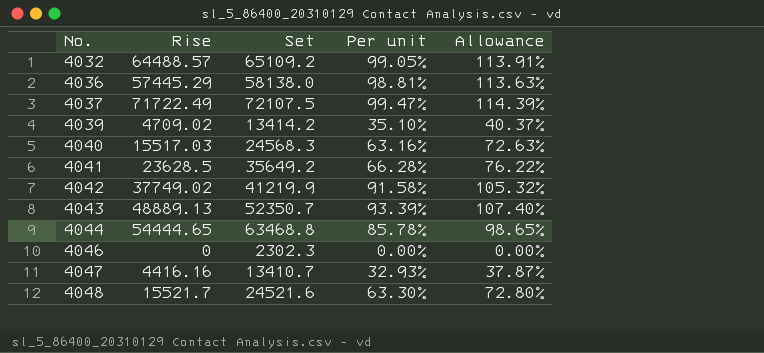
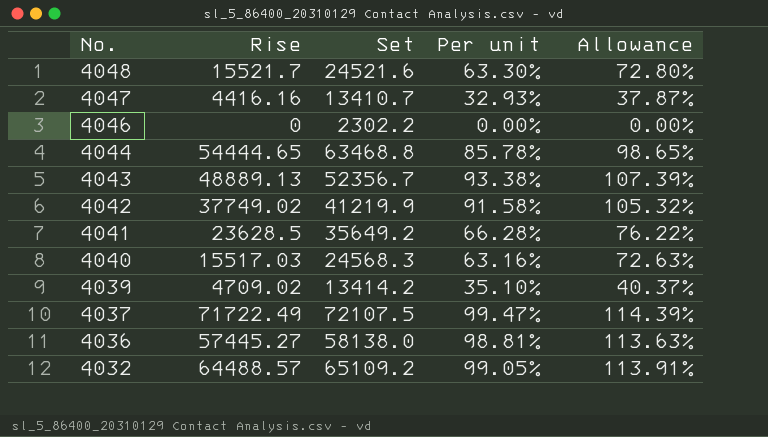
row order: No. ascending -> No. descending
4046 | Set: 2302.3 -> 2302.2
4043 | Set: 52350.7 -> 52356.7
4043 | Per unit: 93.39% -> 93.38%
4043 | Allowance: 107.40% -> 107.39%
4036 | Rise: 57445.29 -> 57445.27

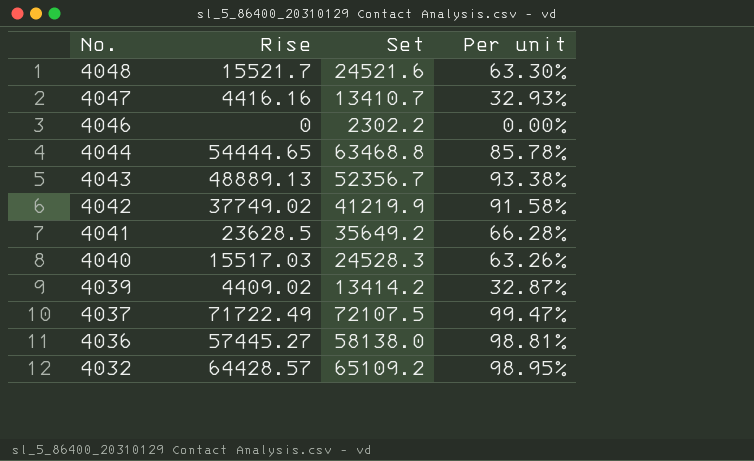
column Allowance | formula: [Per unit] * 1.15 -> none
4040 | Set: 24568.3 -> 24528.3
4040 | Per unit: 63.16% -> 63.26%
4039 | Rise: 4709.02 -> 4409.02
4039 | Per unit: 35.10% -> 32.87%
4032 | Rise: 64488.57 -> 64428.57
4032 | Per unit: 99.05% -> 98.95%

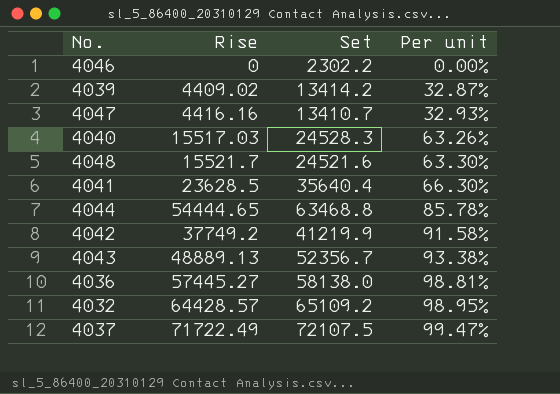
row order: No. descending -> Per unit ascending
4041 | Set: 35649.2 -> 35640.4
4041 | Per unit: 66.28% -> 66.30%
4042 | Rise: 37749.02 -> 37749.2

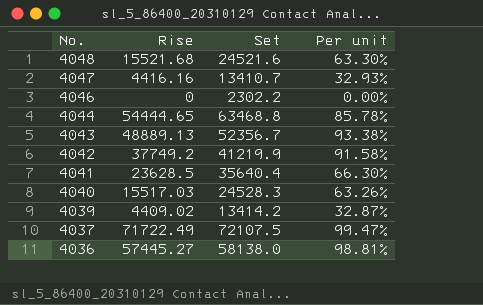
row order: Per unit ascending -> No. descending
row 4032: 64428.57 | 65109.2 | 98.95% -> none
4048 | Rise: 15521.7 -> 15521.68

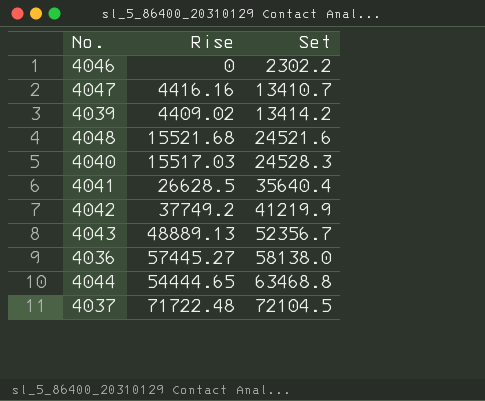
row order: No. descending -> Set ascending
column Per unit | formula: [Rise] / [Set] -> none
4041 | Rise: 23628.5 -> 26628.5
4037 | Rise: 71722.49 -> 71722.48
4037 | Set: 72107.5 -> 72104.5

